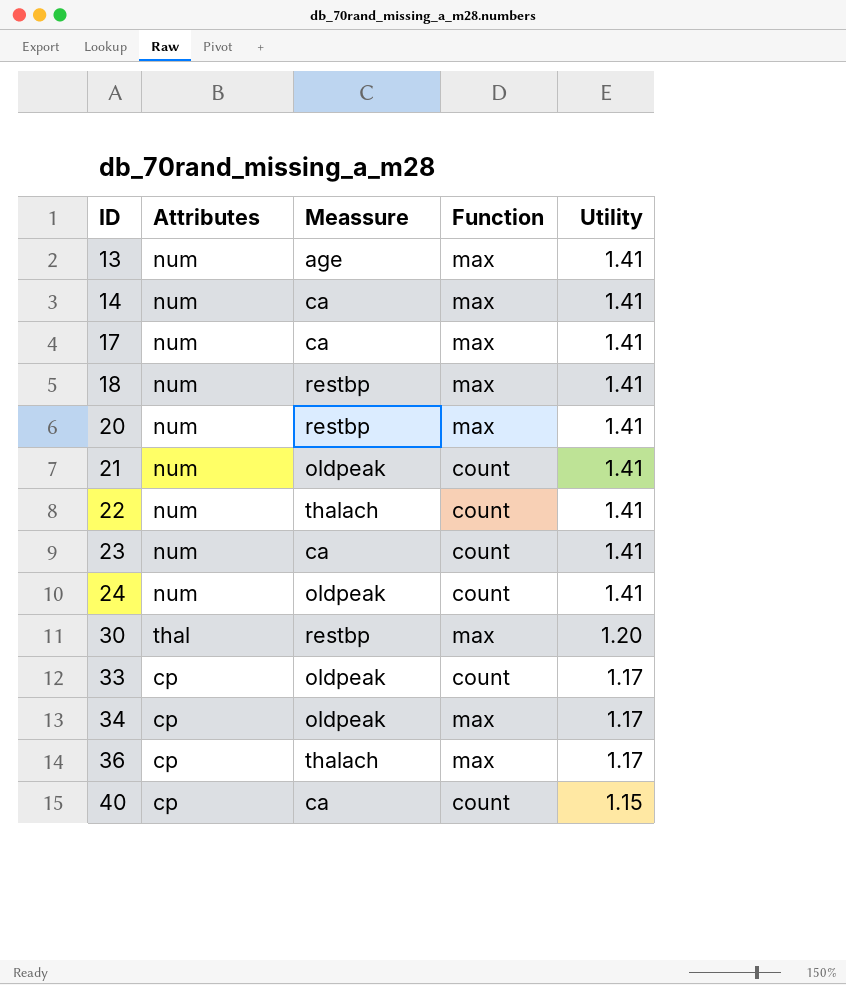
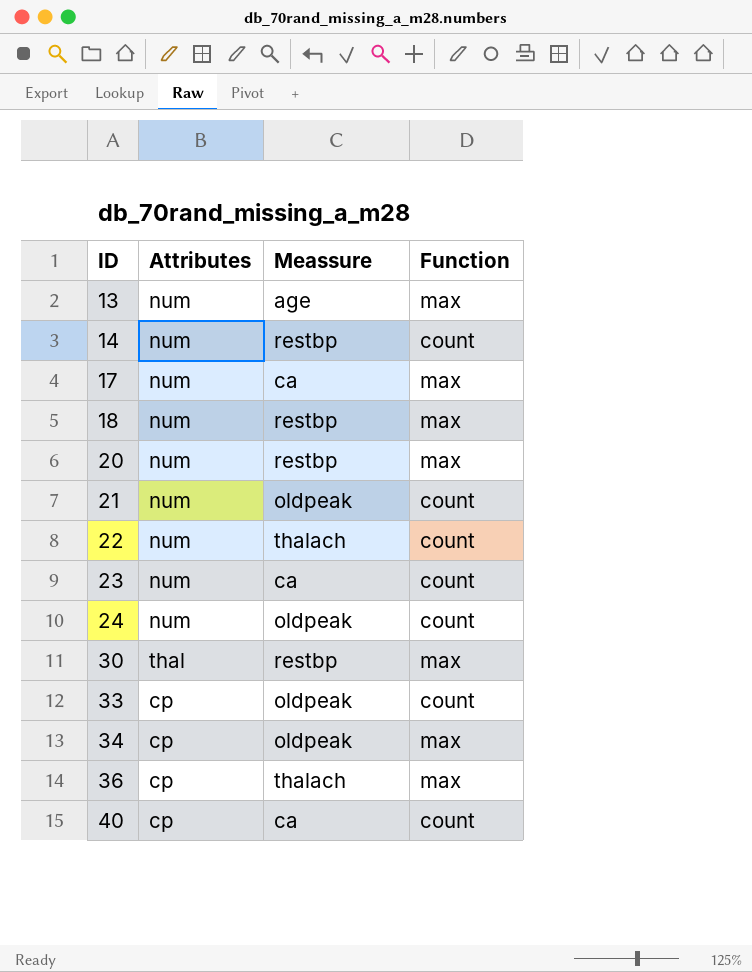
column Utility | position: 5 -> none
14 | Meassure: ca -> restbp
14 | Function: max -> count

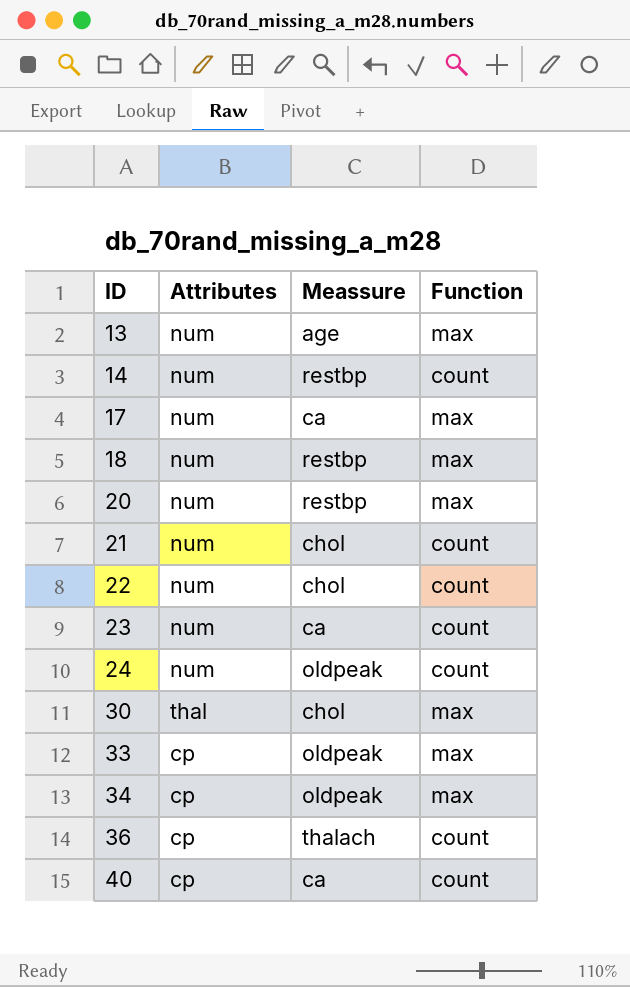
21 | Meassure: oldpeak -> chol
22 | Meassure: thalach -> chol
30 | Meassure: restbp -> chol
33 | Function: count -> max
36 | Function: max -> count

